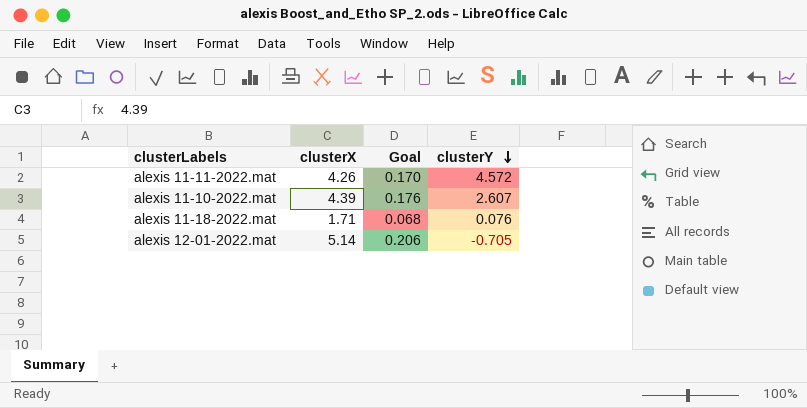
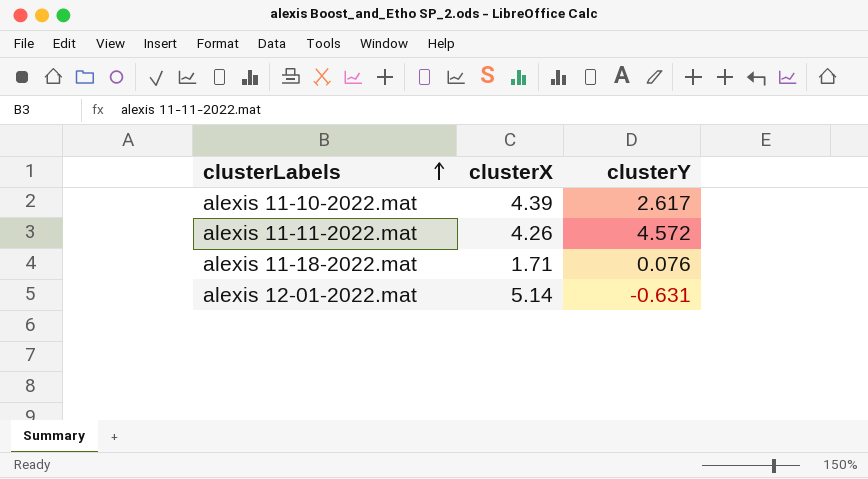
row order: clusterY descending -> clusterLabels ascending
column Goal | formula: [clusterX] * 0.04 -> none
alexis 11-10-2022.mat | clusterY: 2.607 -> 2.617
alexis 12-01-2022.mat | clusterY: -0.705 -> -0.631

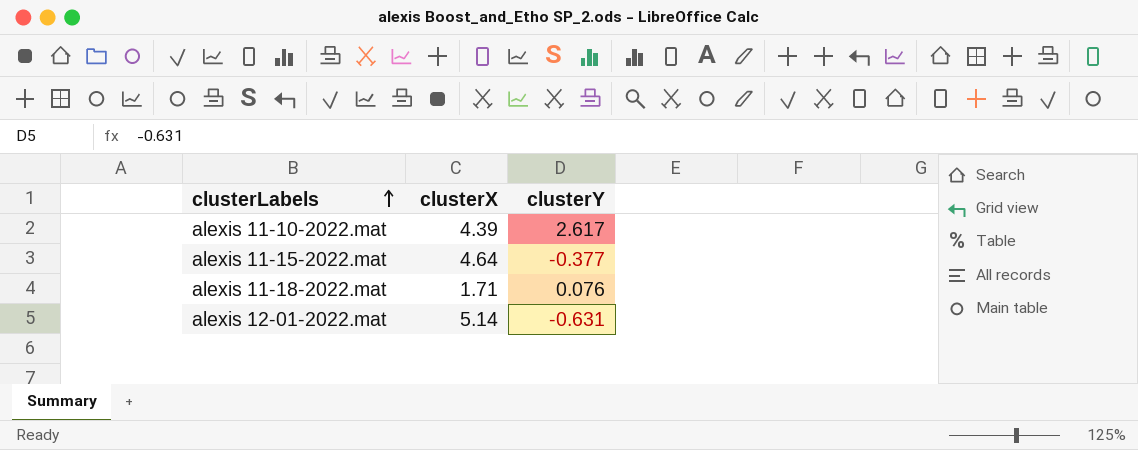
row alexis 11-11-2022.mat: 4.26 | 4.572 -> none
row alexis 11-15-2022.mat: none -> 4.64 | -0.377

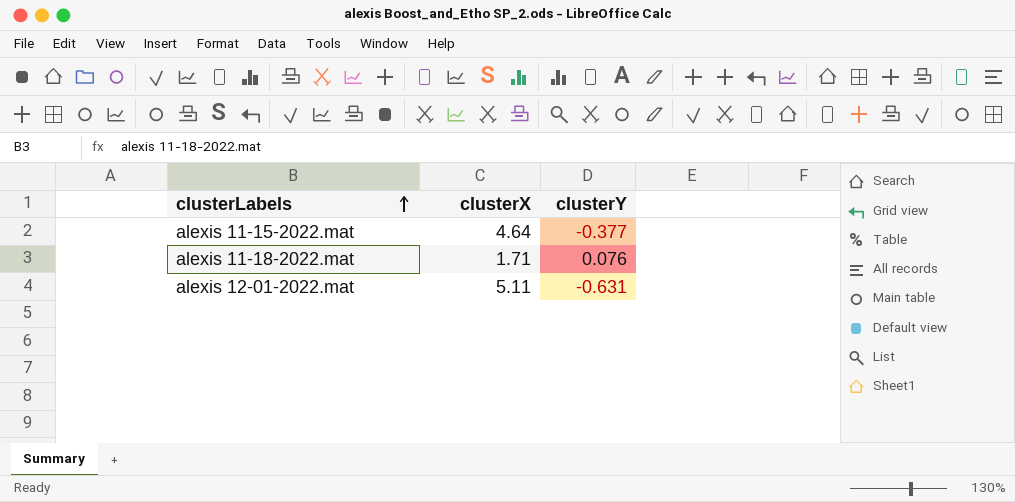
row alexis 11-10-2022.mat: 4.39 | 2.617 -> none
alexis 12-01-2022.mat | clusterX: 5.14 -> 5.11

